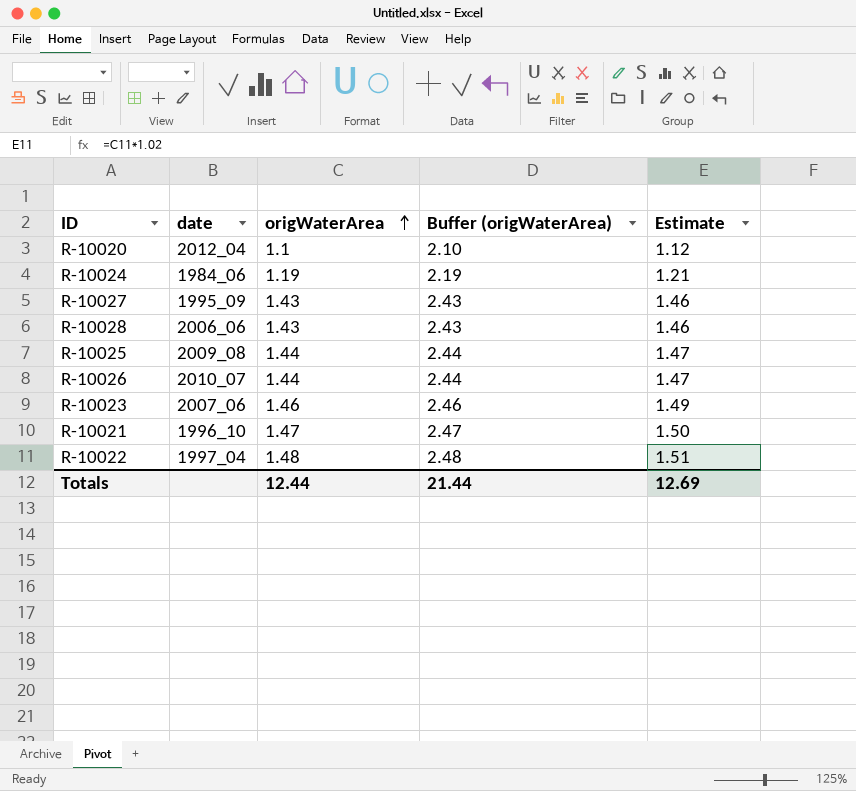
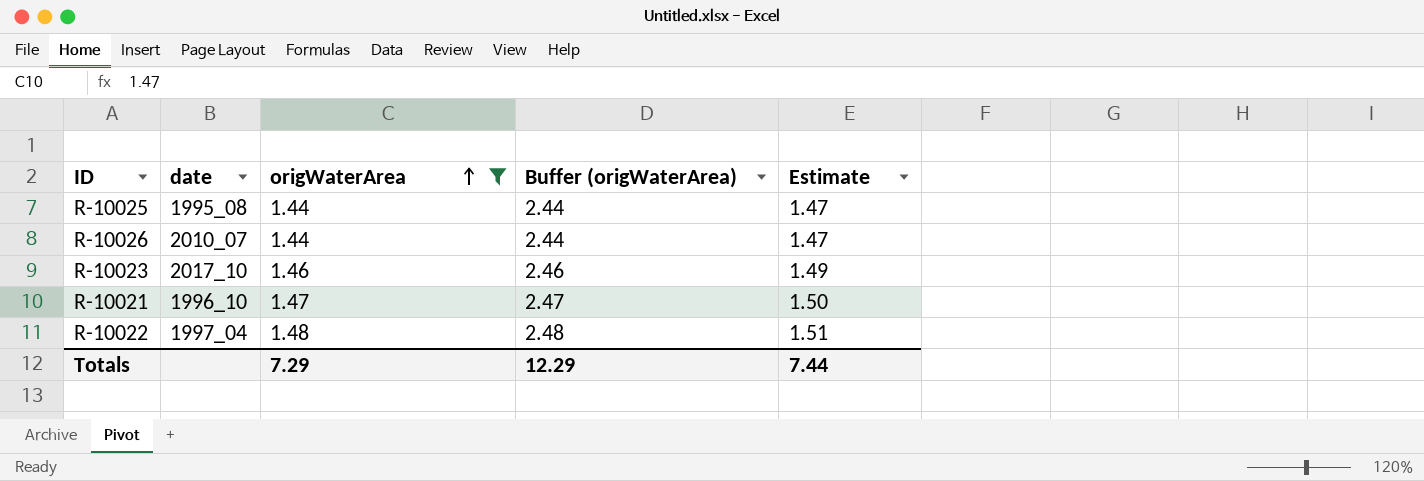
filter: none -> origWaterArea >= 1.44
R-10025 | date: 2009_08 -> 1995_08
R-10023 | date: 2007_06 -> 2017_10
Totals | origWaterArea: 12.44 -> 7.29
Totals | Buffer (origWaterArea): 21.44 -> 12.29
Totals | Estimate: 12.69 -> 7.44

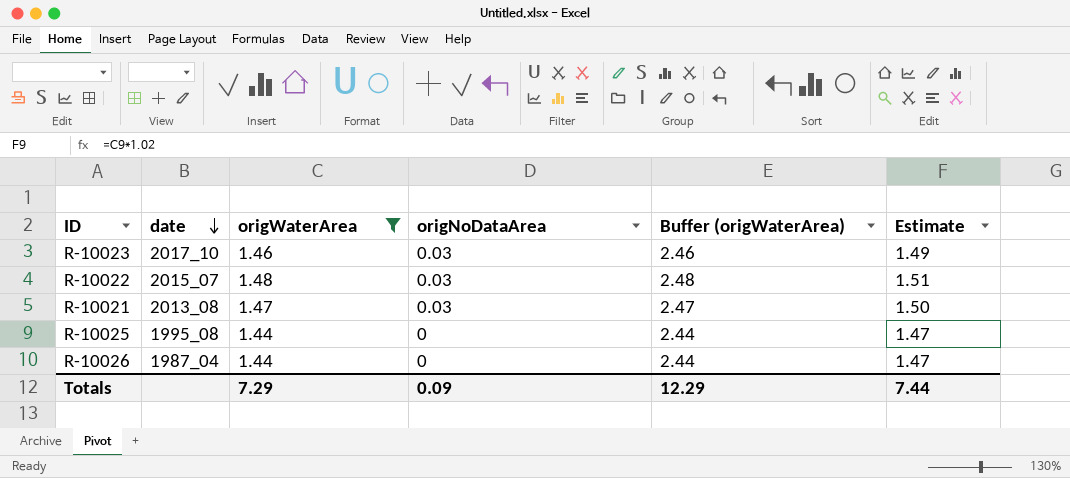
row order: origWaterArea ascending -> date descending
column origNoDataArea | position: none -> 4
R-10022 | date: 1997_04 -> 2015_07
R-10021 | date: 1996_10 -> 2013_08
R-10026 | date: 2010_07 -> 1987_04

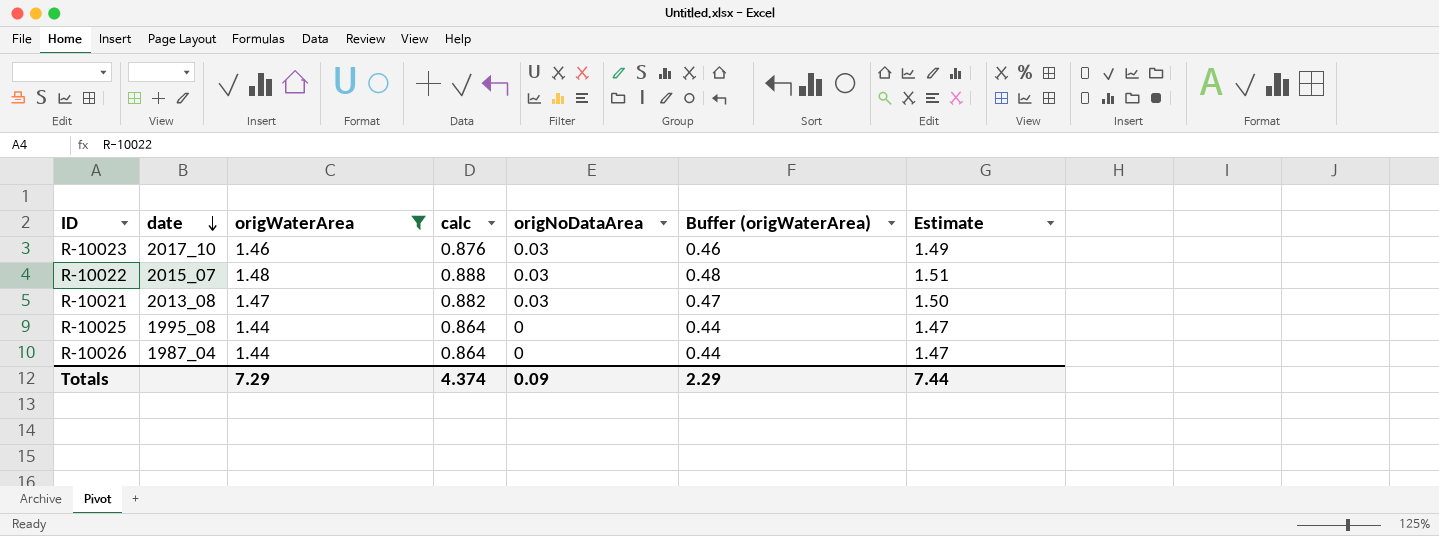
column calc | formula: none -> [origWaterArea] * 0.6
column Buffer (origWaterArea) | formula: [origWaterArea] + 1 -> [origWaterArea] - 1
Totals | Buffer (origWaterArea): 12.29 -> 2.29

